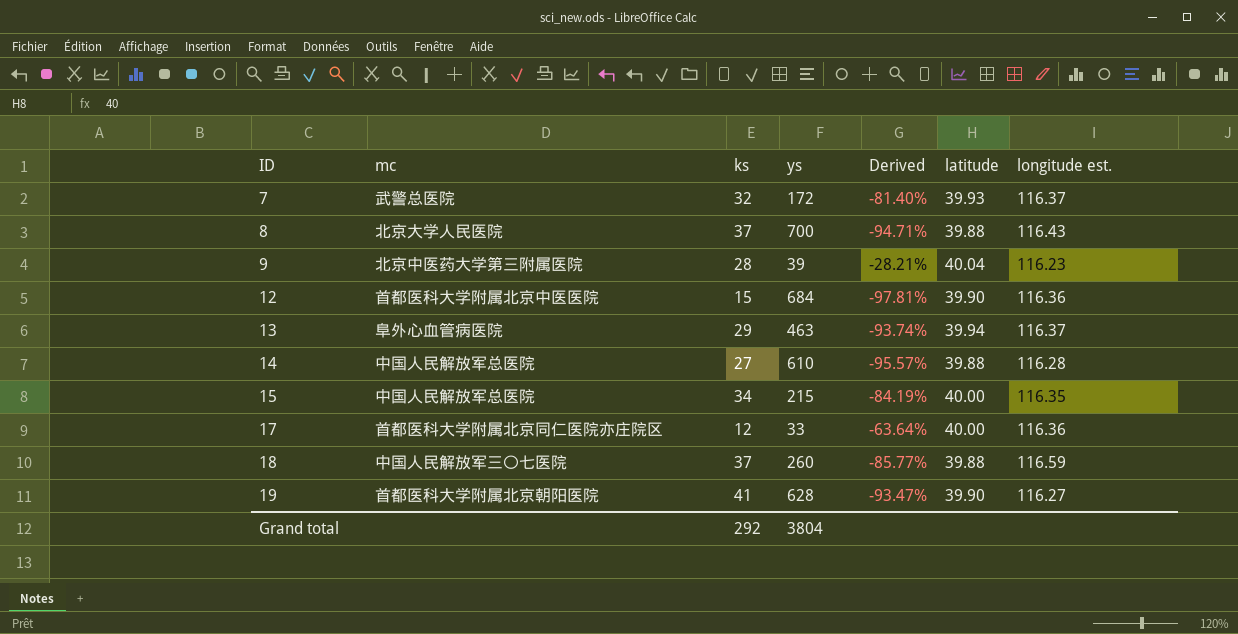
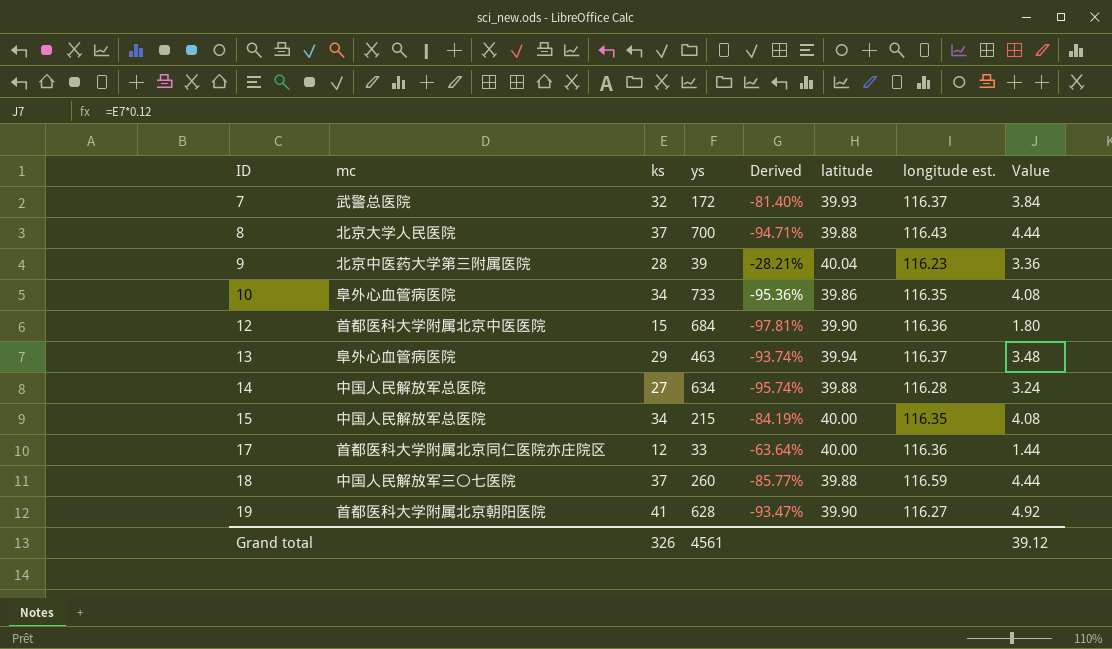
column Value | formula: none -> [ks] * 0.12
row 10: none -> 阜外心血管病医院 | 34 | 733 | -95.36% | 39.86 | 116.35 | 4.08
14 | ys: 610 -> 634
14 | Derived: -95.57% -> -95.74%
Grand total | ks: 292 -> 326
Grand total | ys: 3804 -> 4561

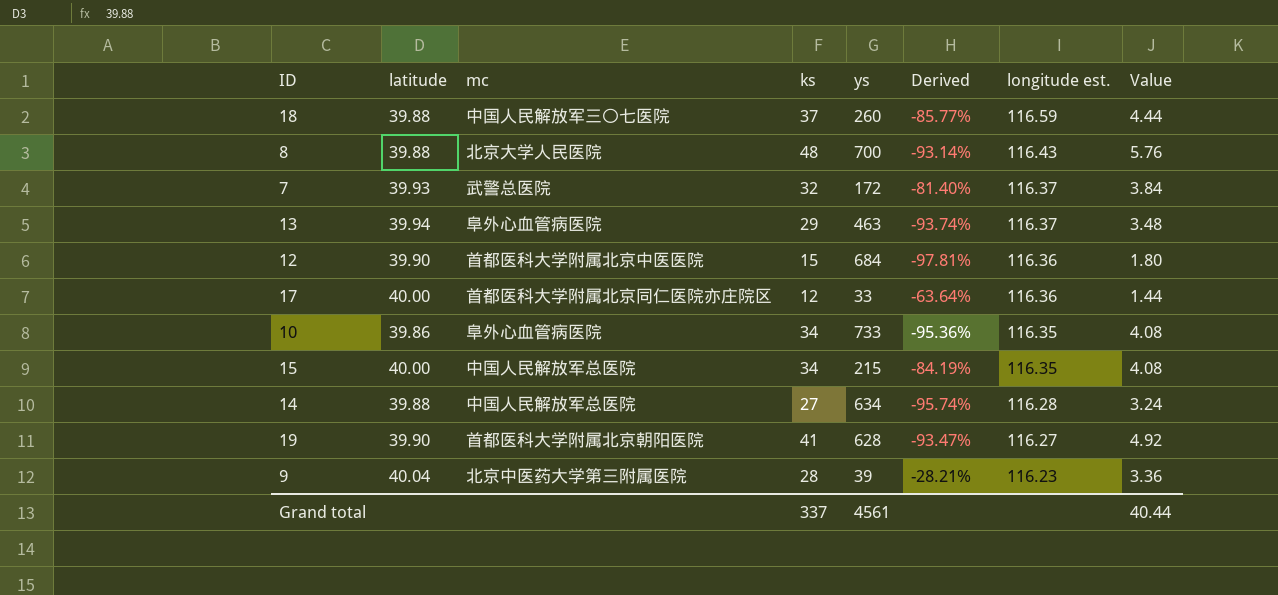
row order: ID ascending -> longitude est. descending
column latitude | position: 6 -> 2
8 | ks: 37 -> 48
8 | Derived: -94.71% -> -93.14%
8 | Value: 4.44 -> 5.76
Grand total | ks: 326 -> 337
Grand total | Value: 39.12 -> 40.44

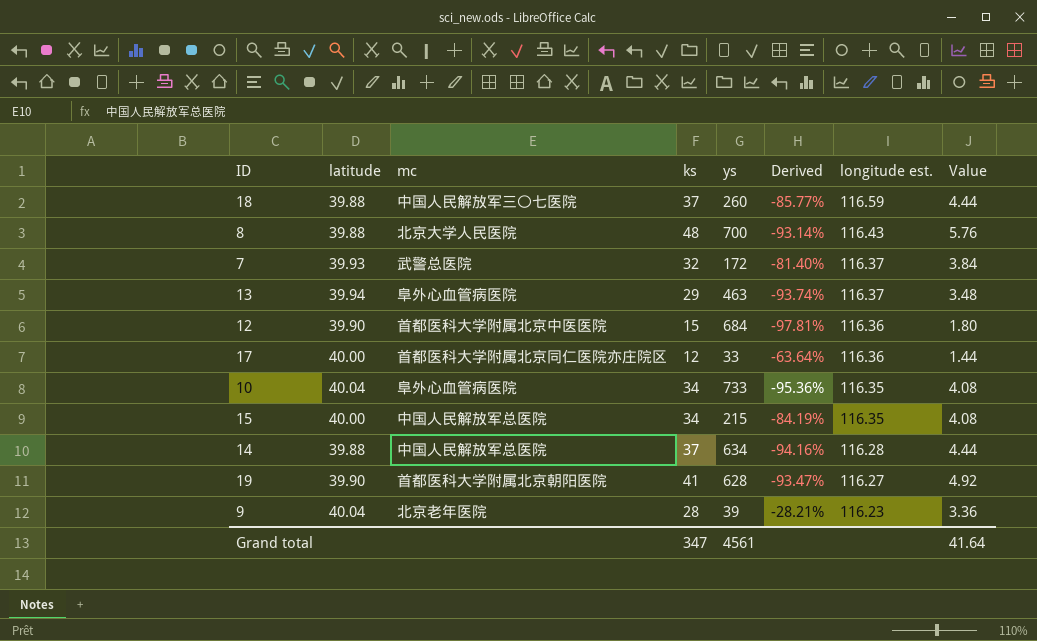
10 | latitude: 39.86 -> 40.04
14 | ks: 27 -> 37
14 | Derived: -95.74% -> -94.16%
14 | Value: 3.24 -> 4.44
9 | mc: 北京中医药大学第三附属医院 -> 北京老年医院
Grand total | ks: 337 -> 347
Grand total | Value: 40.44 -> 41.64

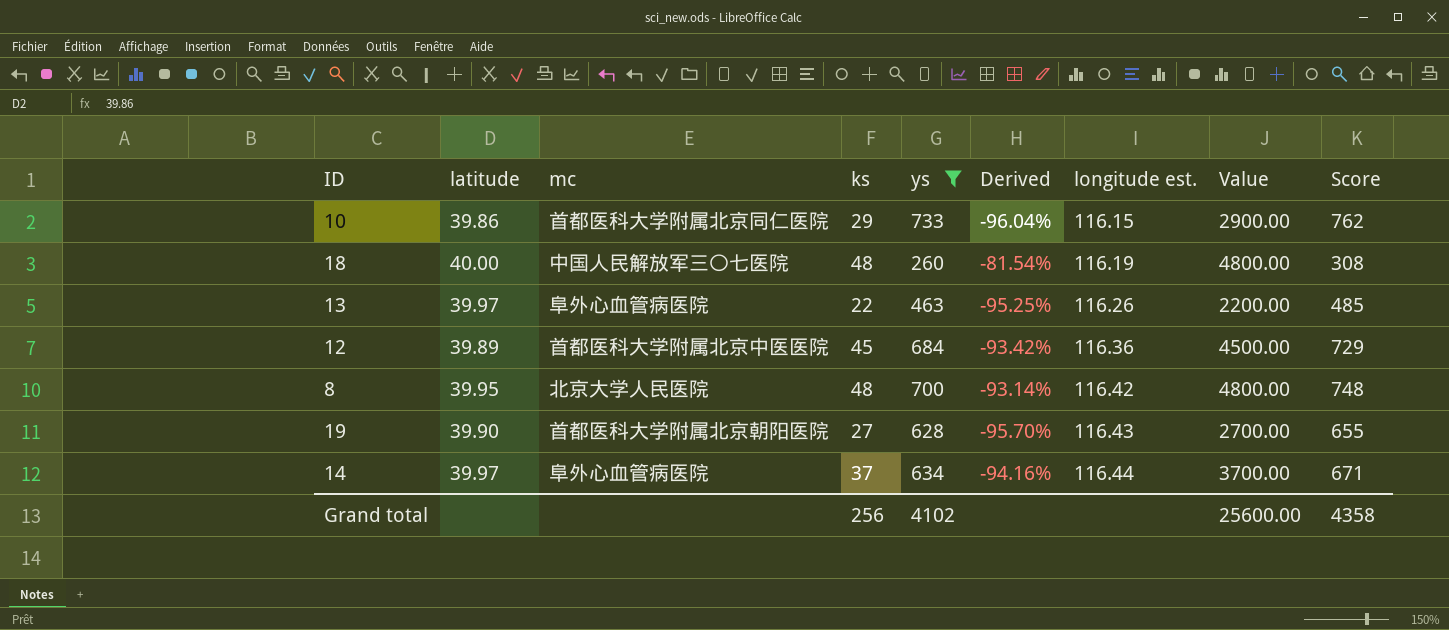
filter: none -> ys >= 260
row order: longitude est. descending -> longitude est. ascending
column Value | formula: [ks] * 0.12 -> [ks] * 100
column Score | formula: none -> [ks] + [ys]
10 | latitude: 40.04 -> 39.86
10 | mc: 阜外心血管病医院 -> 首都医科大学附属北京同仁医院
10 | ks: 34 -> 29
10 | Derived: -95.36% -> -96.04%
10 | longitude est.: 116.35 -> 116.15
18 | latitude: 39.88 -> 40.00
18 | ks: 37 -> 48
18 | Derived: -85.77% -> -81.54%
18 | longitude est.: 116.59 -> 116.19
13 | latitude: 39.94 -> 39.97
13 | ks: 29 -> 22
13 | Derived: -93.74% -> -95.25%
13 | longitude est.: 116.37 -> 116.26
12 | latitude: 39.90 -> 39.89
12 | ks: 15 -> 45
12 | Derived: -97.81% -> -93.42%
8 | latitude: 39.88 -> 39.95
8 | longitude est.: 116.43 -> 116.42
19 | ks: 41 -> 27
19 | Derived: -93.47% -> -95.70%
19 | longitude est.: 116.27 -> 116.43
14 | latitude: 39.88 -> 39.97
14 | mc: 中国人民解放军总医院 -> 阜外心血管病医院
14 | longitude est.: 116.28 -> 116.44
Grand total | ks: 347 -> 256
Grand total | ys: 4561 -> 4102
Grand total | Value: 41.64 -> 25600.00

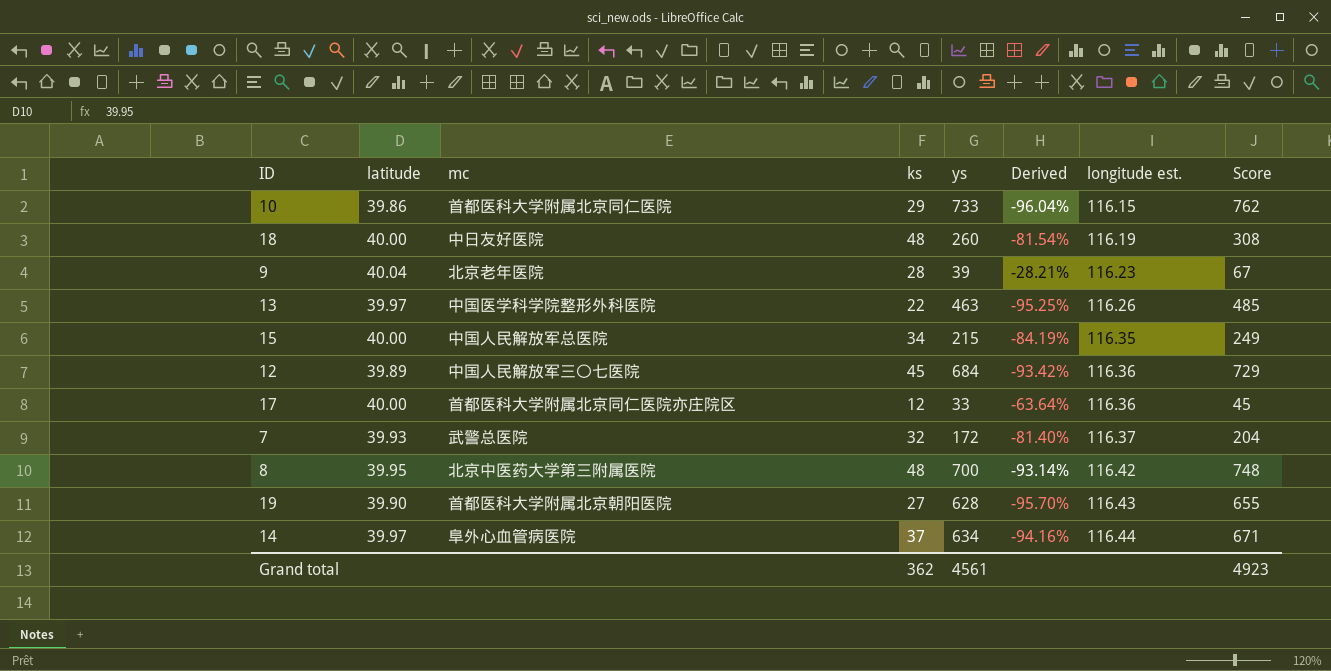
filter: ys >= 260 -> none
column Value | formula: [ks] * 100 -> none
18 | mc: 中国人民解放军三〇七医院 -> 中日友好医院
13 | mc: 阜外心血管病医院 -> 中国医学科学院整形外科医院
12 | mc: 首都医科大学附属北京中医医院 -> 中国人民解放军三〇七医院
8 | mc: 北京大学人民医院 -> 北京中医药大学第三附属医院
Grand total | ks: 256 -> 362
Grand total | ys: 4102 -> 4561
Grand total | Score: 4358 -> 4923

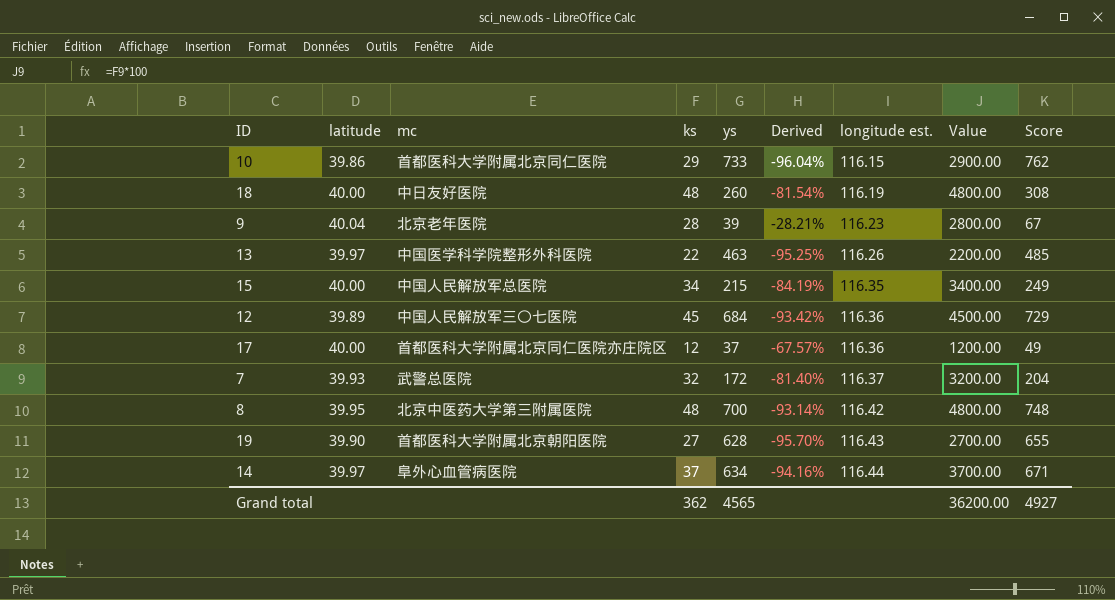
column Value | formula: none -> [ks] * 100
17 | ys: 33 -> 37
17 | Derived: -63.64% -> -67.57%
17 | Score: 45 -> 49
Grand total | ys: 4561 -> 4565
Grand total | Score: 4923 -> 4927

